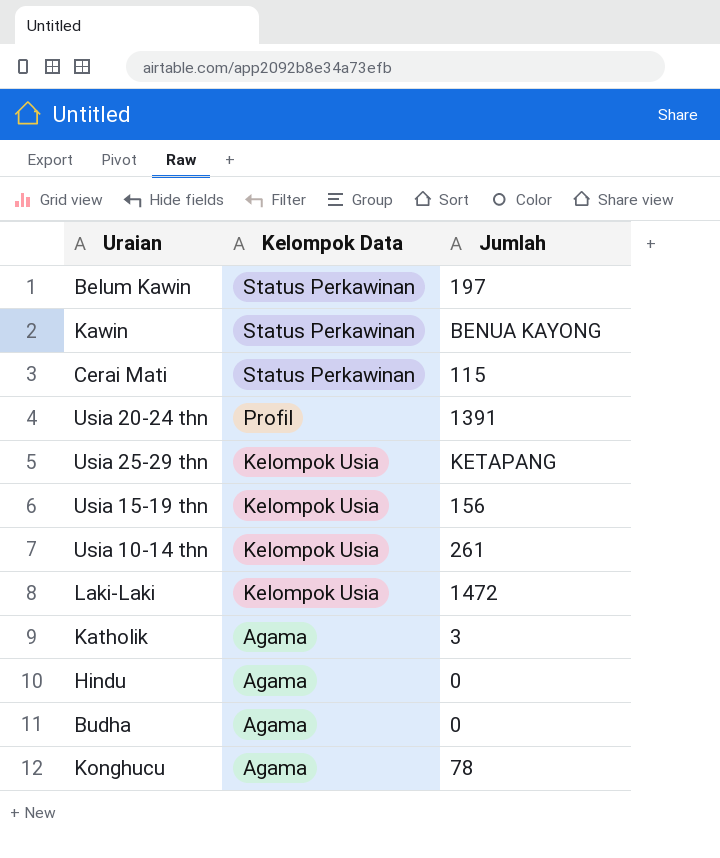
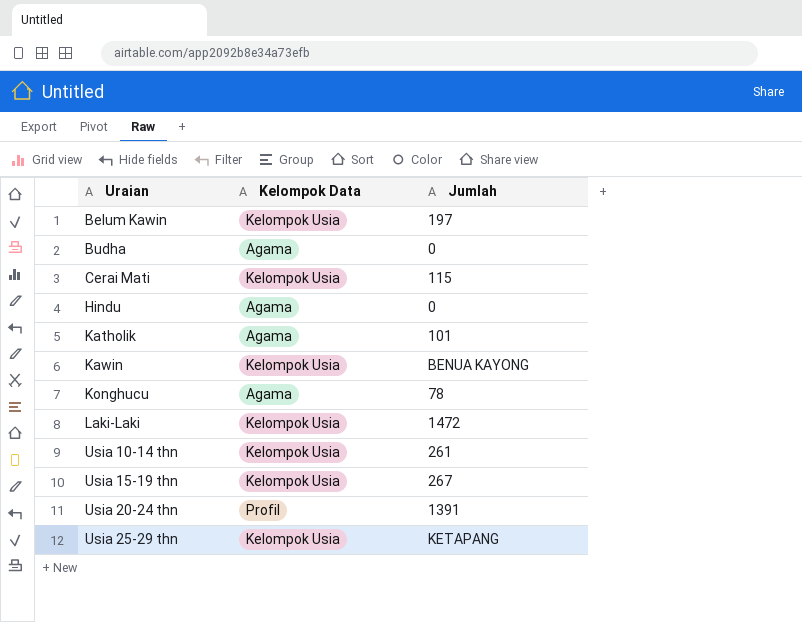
row order: Kelompok Data descending -> Uraian ascending
Belum Kawin | Kelompok Data: Status Perkawinan -> Kelompok Usia
Cerai Mati | Kelompok Data: Status Perkawinan -> Kelompok Usia
Katholik | Jumlah: 3 -> 101
Kawin | Kelompok Data: Status Perkawinan -> Kelompok Usia
Usia 15-19 thn | Jumlah: 156 -> 267

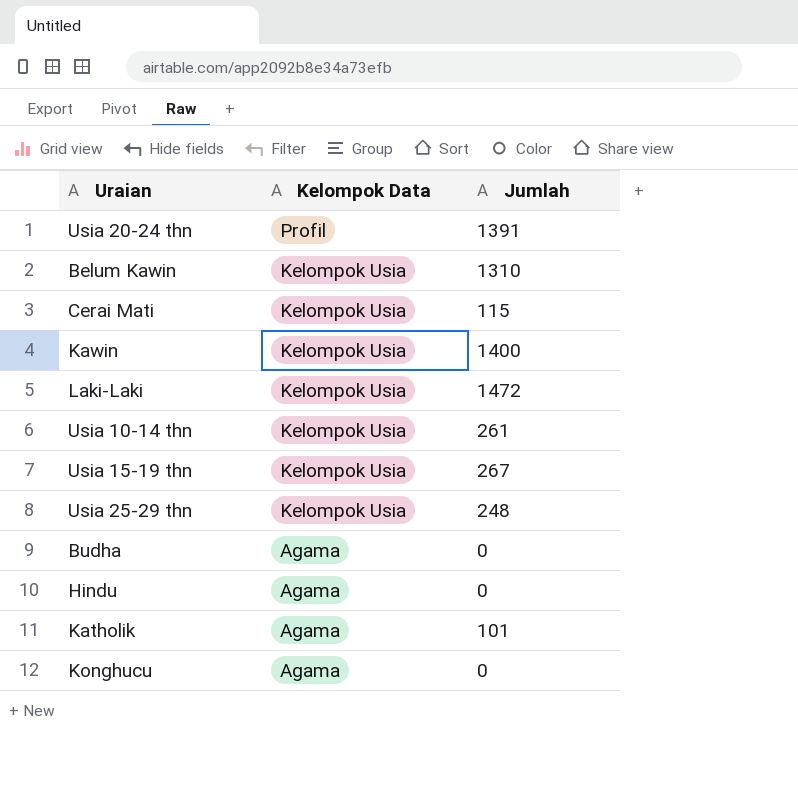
row order: Uraian ascending -> Kelompok Data descending
Belum Kawin | Jumlah: 197 -> 1310
Kawin | Jumlah: BENUA KAYONG -> 1400
Usia 25-29 thn | Jumlah: KETAPANG -> 248
Konghucu | Jumlah: 78 -> 0

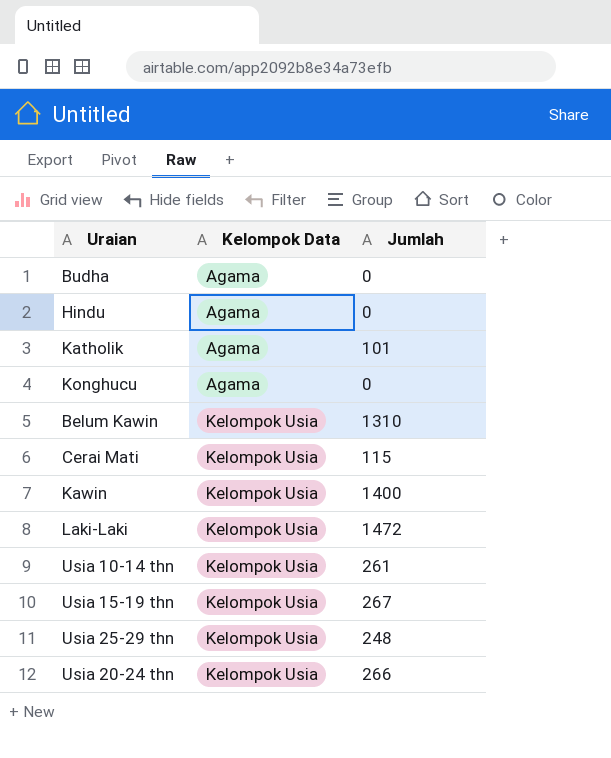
row order: Kelompok Data descending -> Kelompok Data ascending
Usia 20-24 thn | Kelompok Data: Profil -> Kelompok Usia
Usia 20-24 thn | Jumlah: 1391 -> 266

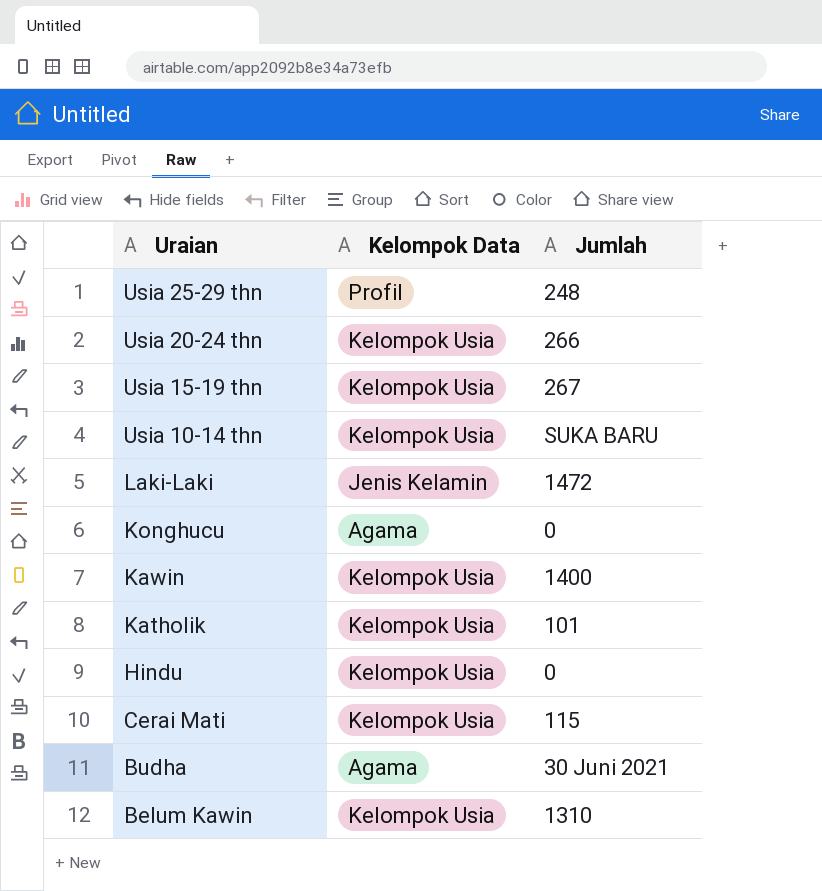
row order: Kelompok Data ascending -> Uraian descending
Usia 25-29 thn | Kelompok Data: Kelompok Usia -> Profil
Usia 10-14 thn | Jumlah: 261 -> SUKA BARU
Laki-Laki | Kelompok Data: Kelompok Usia -> Jenis Kelamin
Katholik | Kelompok Data: Agama -> Kelompok Usia
Hindu | Kelompok Data: Agama -> Kelompok Usia
Budha | Jumlah: 0 -> 30 Juni 2021

